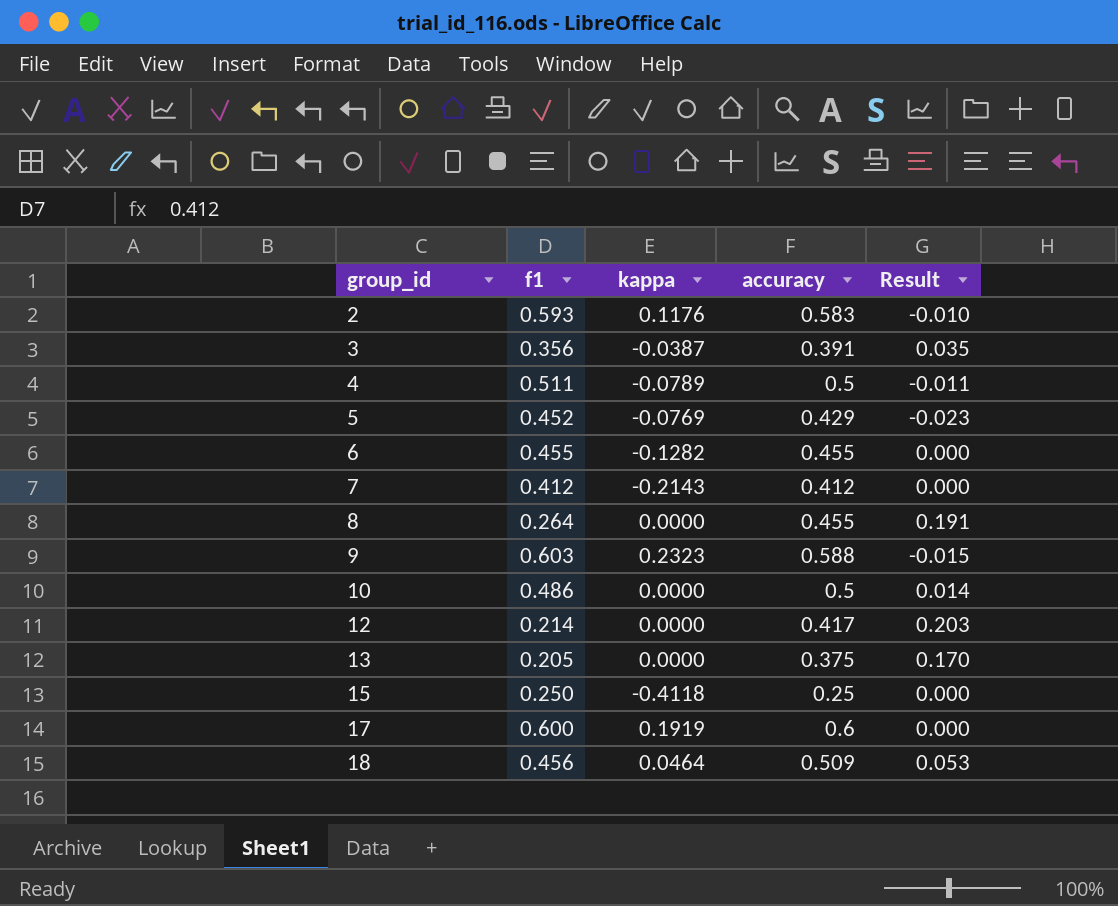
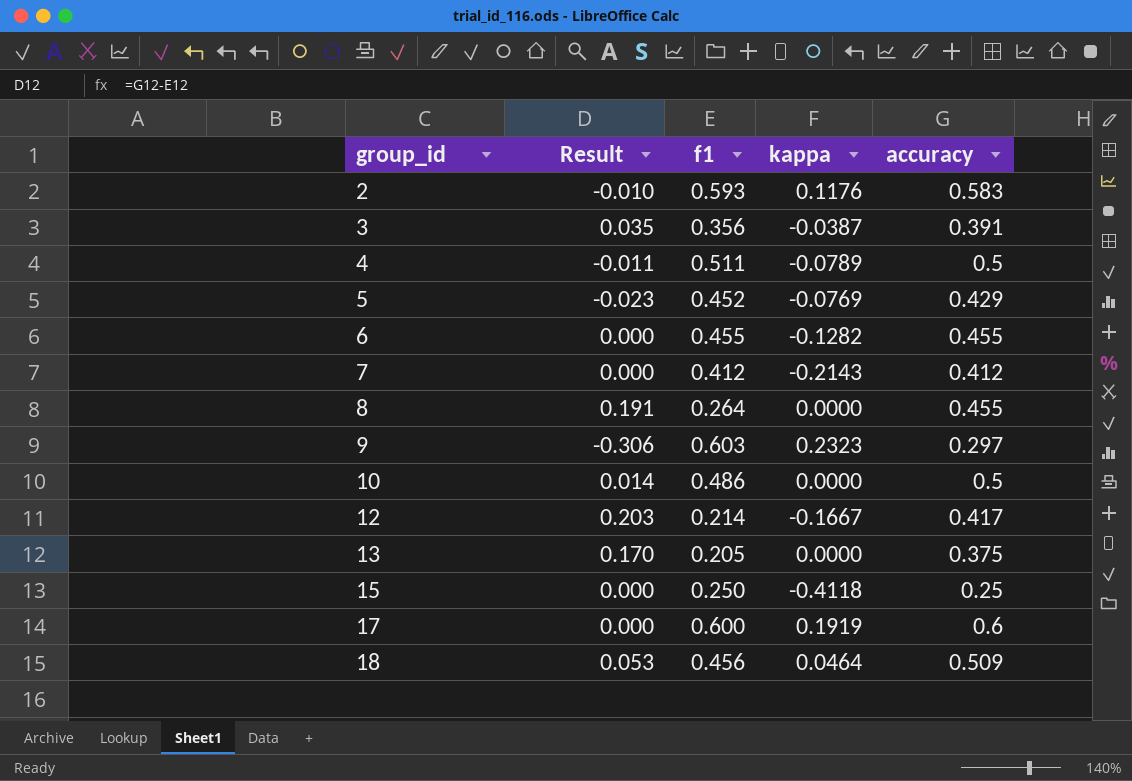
column Result | position: 5 -> 2
9 | Result: -0.015 -> -0.306
9 | accuracy: 0.588 -> 0.297
12 | kappa: 0.0000 -> -0.1667

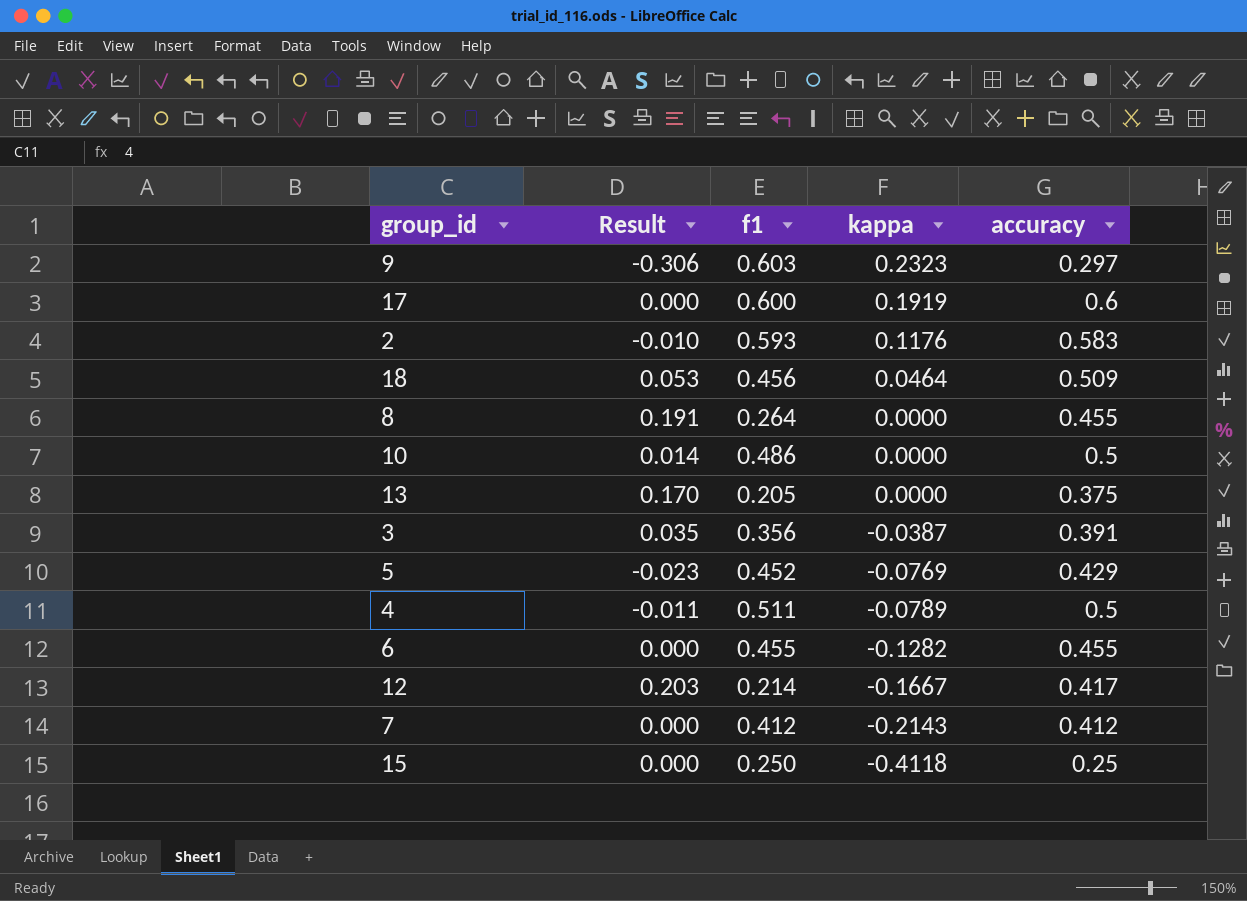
row order: group_id ascending -> kappa descending

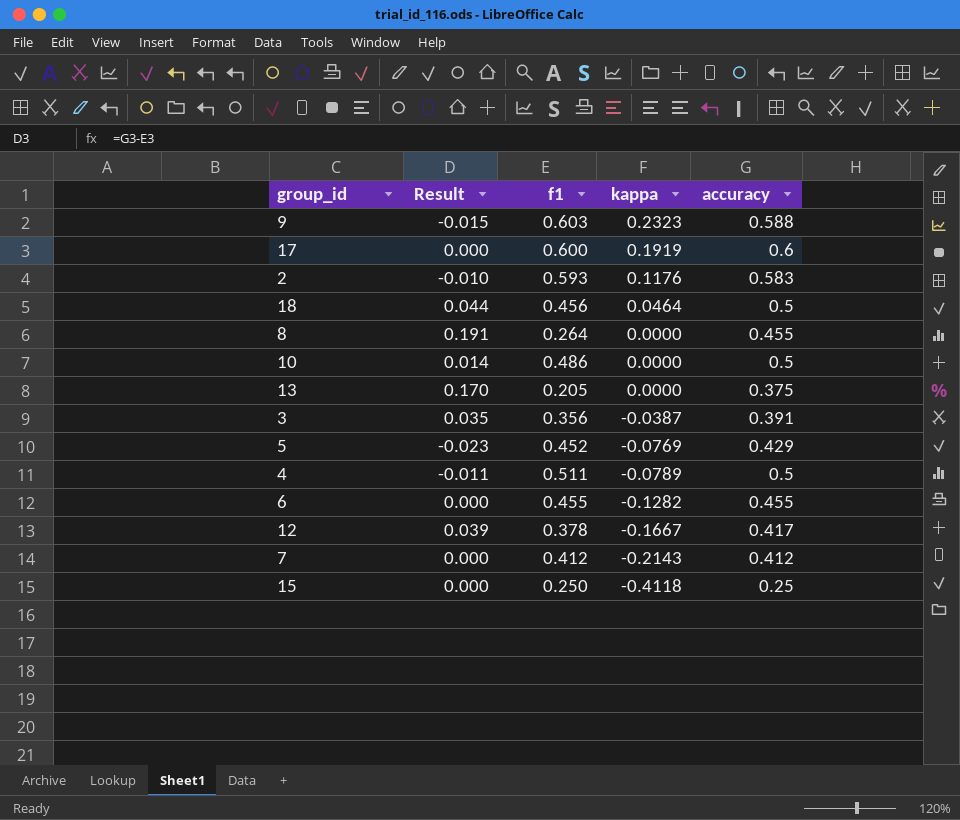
9 | Result: -0.306 -> -0.015
9 | accuracy: 0.297 -> 0.588
18 | Result: 0.053 -> 0.044
18 | accuracy: 0.509 -> 0.5
12 | Result: 0.203 -> 0.039
12 | f1: 0.214 -> 0.378

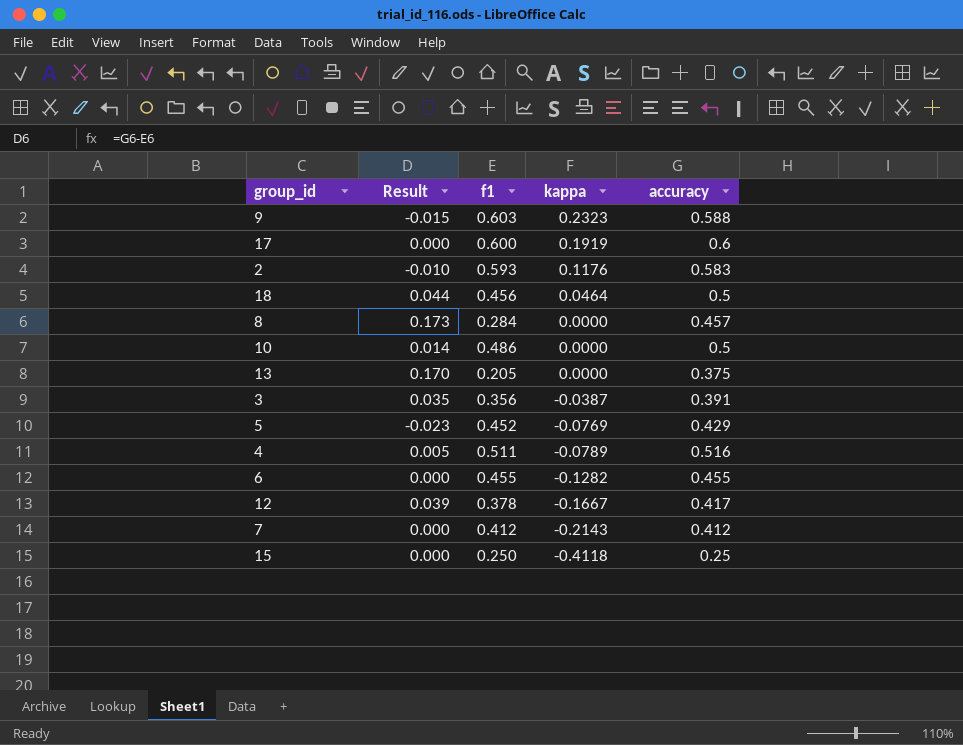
8 | Result: 0.191 -> 0.173
8 | f1: 0.264 -> 0.284
8 | accuracy: 0.455 -> 0.457
4 | Result: -0.011 -> 0.005
4 | accuracy: 0.5 -> 0.516

